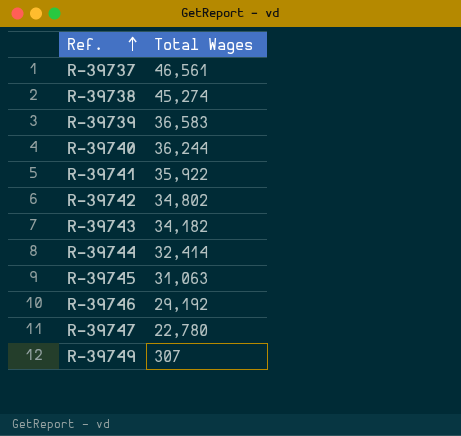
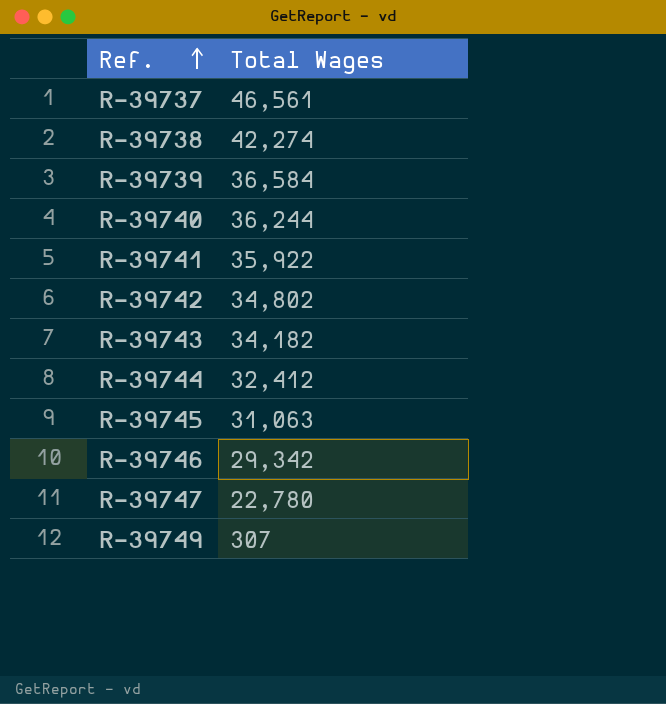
R-39738 | Total Wages: 45,274 -> 42,274
R-39739 | Total Wages: 36,583 -> 36,584
R-39744 | Total Wages: 32,414 -> 32,412
R-39746 | Total Wages: 29,192 -> 29,342

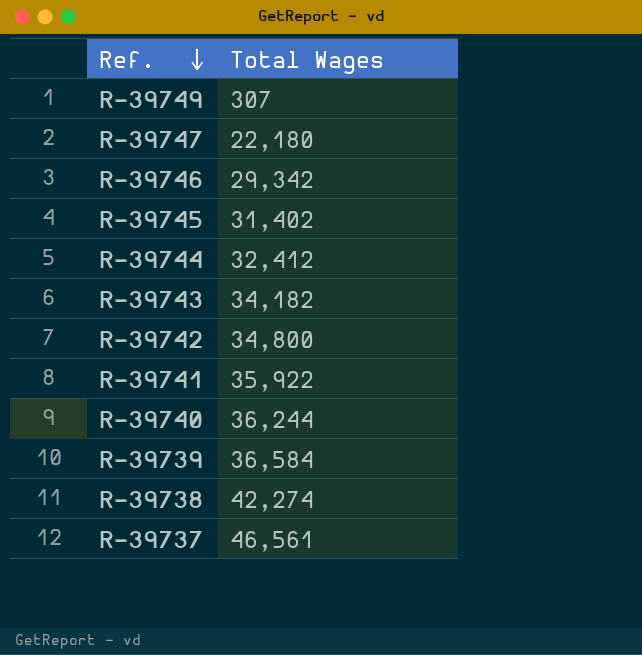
row order: Ref. ascending -> Ref. descending
R-39747 | Total Wages: 22,780 -> 22,180
R-39745 | Total Wages: 31,063 -> 31,402
R-39742 | Total Wages: 34,802 -> 34,800

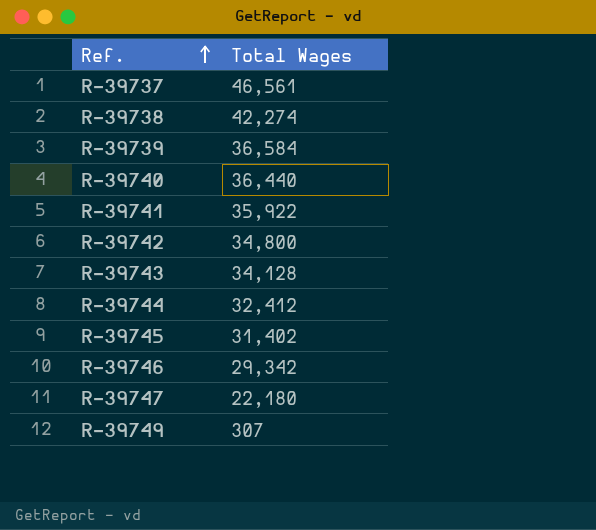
row order: Ref. descending -> Ref. ascending
R-39740 | Total Wages: 36,244 -> 36,440
R-39743 | Total Wages: 34,182 -> 34,128

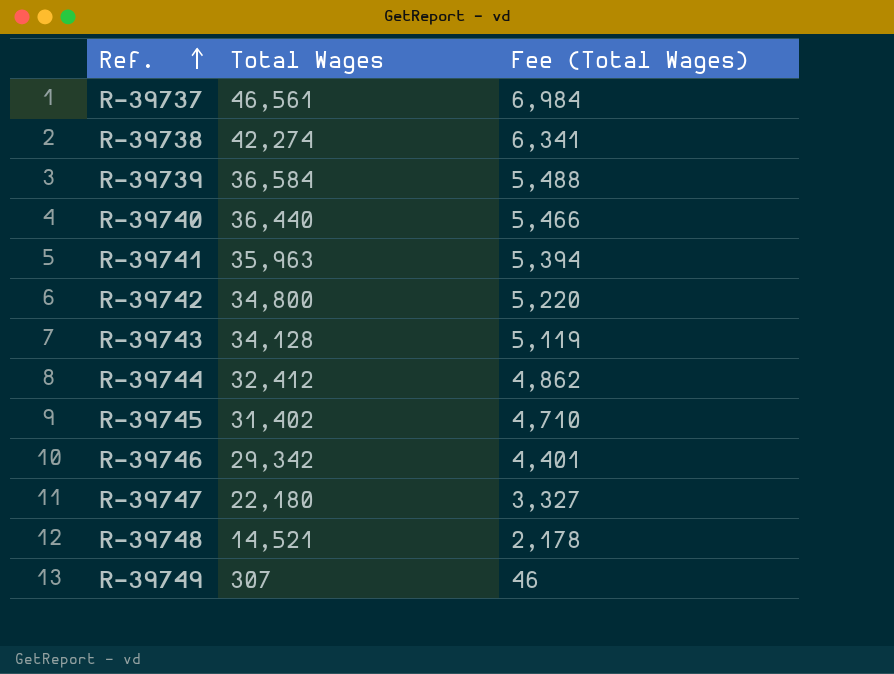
column Fee (Total Wages) | formula: none -> [Total Wages] * 0.15
R-39741 | Total Wages: 35,922 -> 35,963
row R-39748: none -> 14,521 | 2,178

